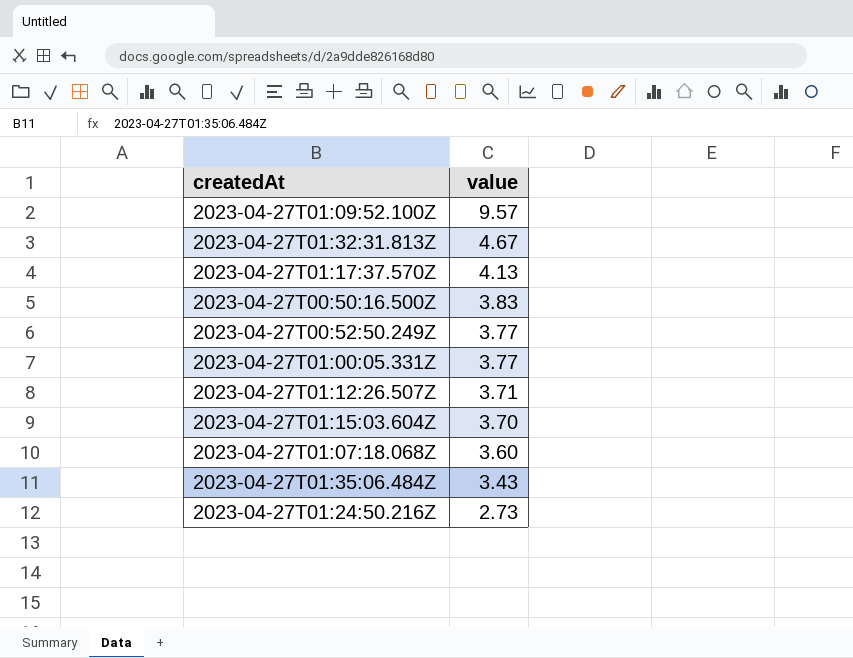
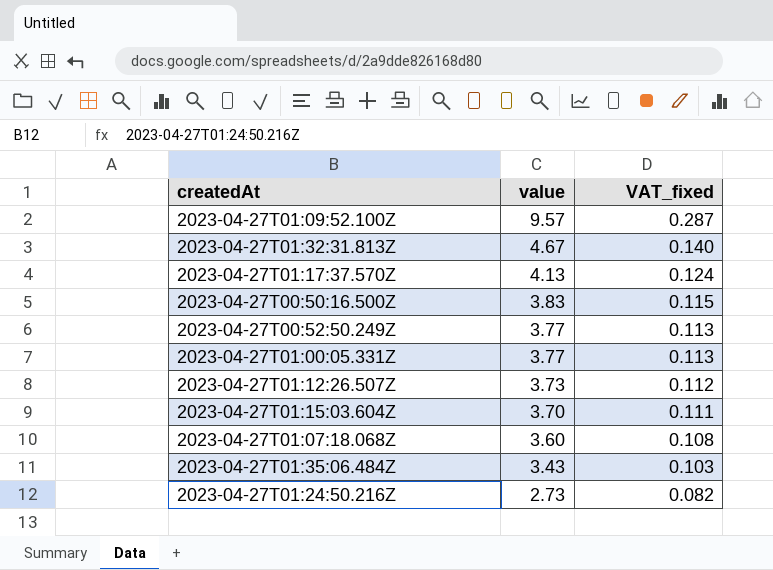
column VAT_fixed | formula: none -> [value] * 0.03
2023-04-27T01:12:26.507Z | value: 3.71 -> 3.73

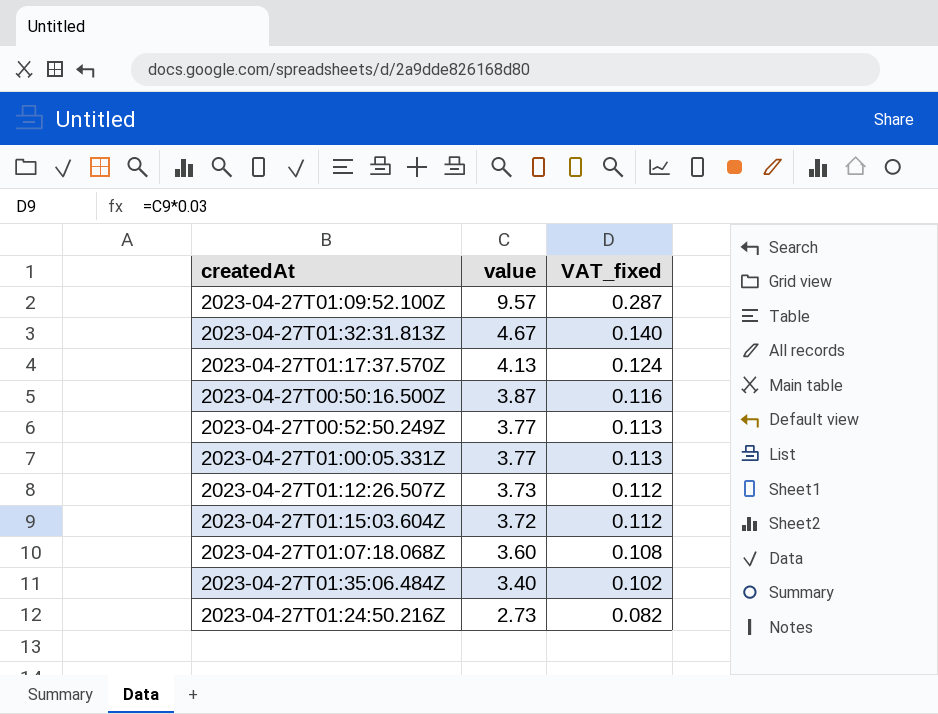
2023-04-27T00:50:16.500Z | value: 3.83 -> 3.87
2023-04-27T00:50:16.500Z | VAT_fixed: 0.115 -> 0.116
2023-04-27T01:15:03.604Z | value: 3.70 -> 3.72
2023-04-27T01:15:03.604Z | VAT_fixed: 0.111 -> 0.112
2023-04-27T01:35:06.484Z | value: 3.43 -> 3.40
2023-04-27T01:35:06.484Z | VAT_fixed: 0.103 -> 0.102

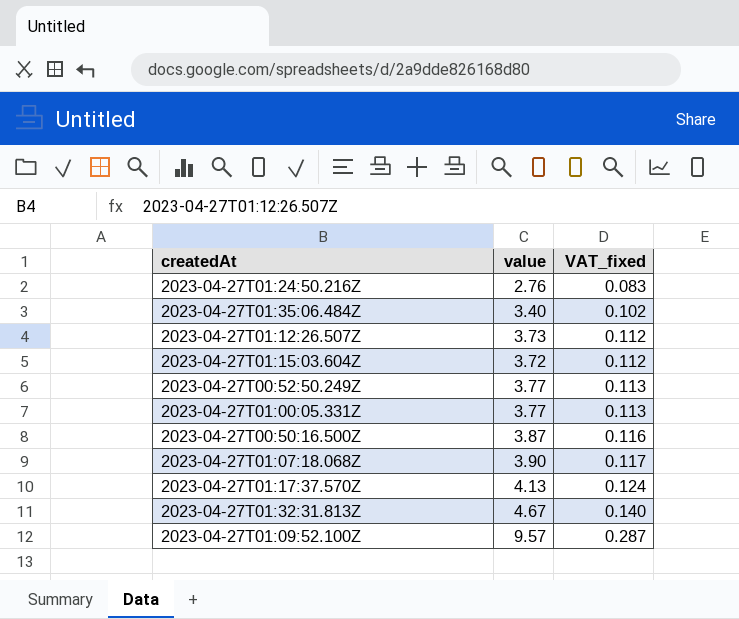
row order: value descending -> VAT_fixed ascending
2023-04-27T01:24:50.216Z | value: 2.73 -> 2.76
2023-04-27T01:24:50.216Z | VAT_fixed: 0.082 -> 0.083
2023-04-27T01:07:18.068Z | value: 3.60 -> 3.90
2023-04-27T01:07:18.068Z | VAT_fixed: 0.108 -> 0.117

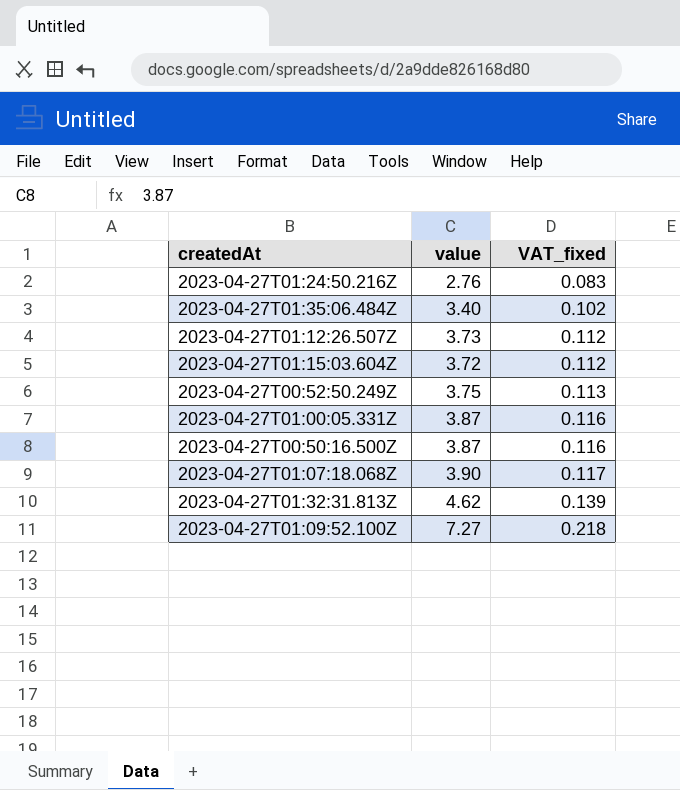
row 2023-04-27T01:17:37.570Z: 4.13 | 0.124 -> none
2023-04-27T00:52:50.249Z | value: 3.77 -> 3.75
2023-04-27T01:00:05.331Z | value: 3.77 -> 3.87
2023-04-27T01:00:05.331Z | VAT_fixed: 0.113 -> 0.116
2023-04-27T01:32:31.813Z | value: 4.67 -> 4.62
2023-04-27T01:32:31.813Z | VAT_fixed: 0.140 -> 0.139
2023-04-27T01:09:52.100Z | value: 9.57 -> 7.27
2023-04-27T01:09:52.100Z | VAT_fixed: 0.287 -> 0.218

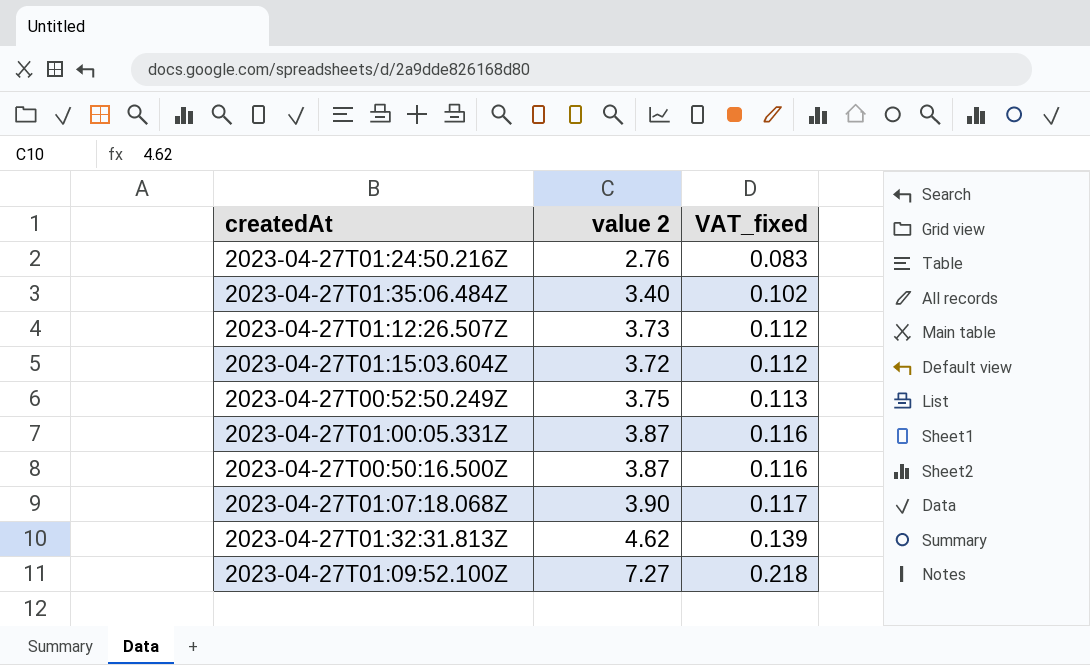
column name: value -> value 2

